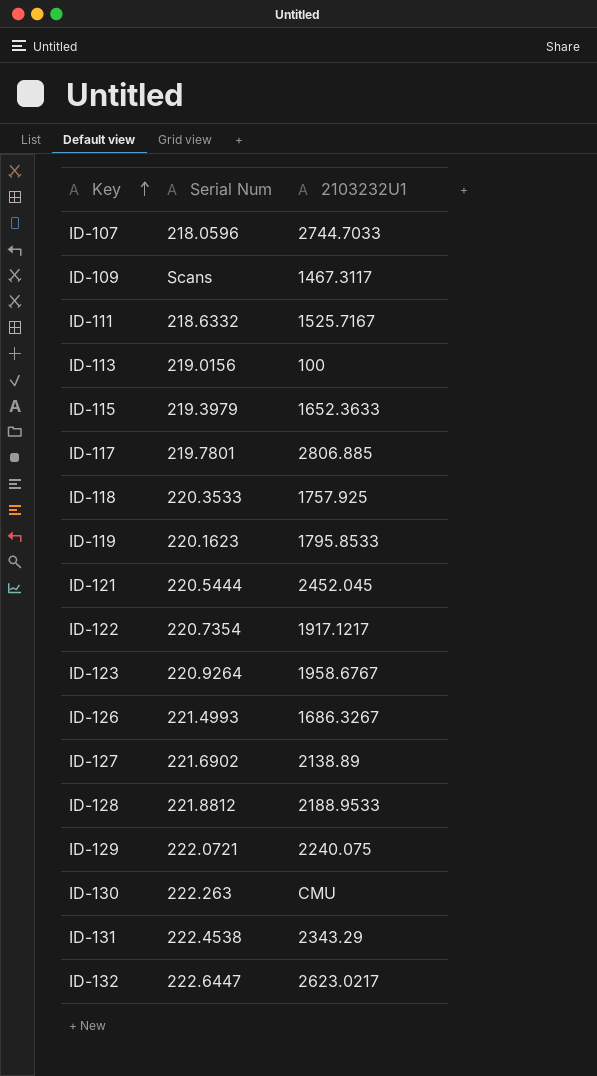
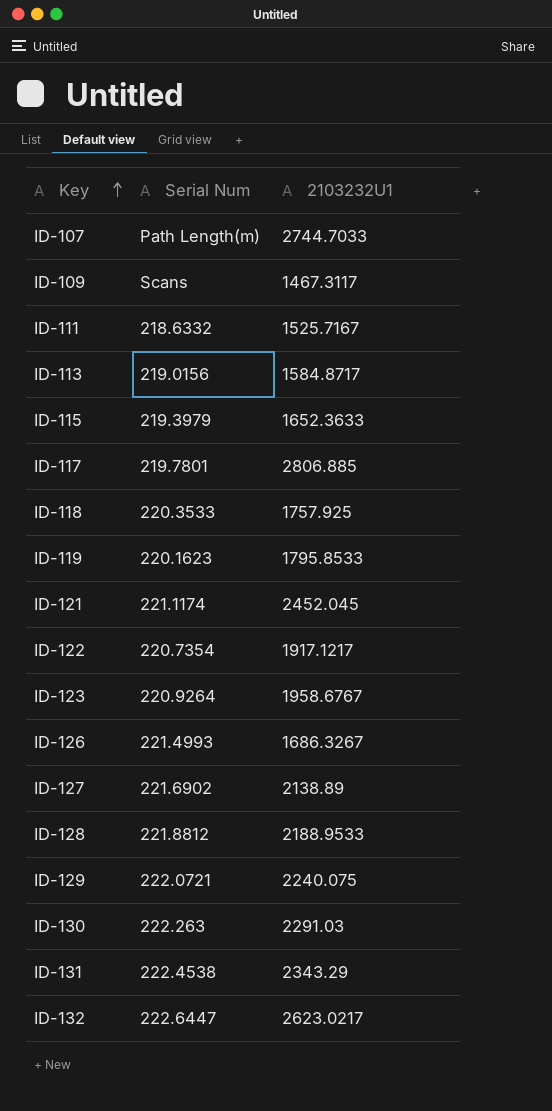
ID-107 | Serial Num: 218.0596 -> Path Length(m)
ID-113 | 2103232U1: 100 -> 1584.8717
ID-121 | Serial Num: 220.5444 -> 221.1174
ID-130 | 2103232U1: CMU -> 2291.03

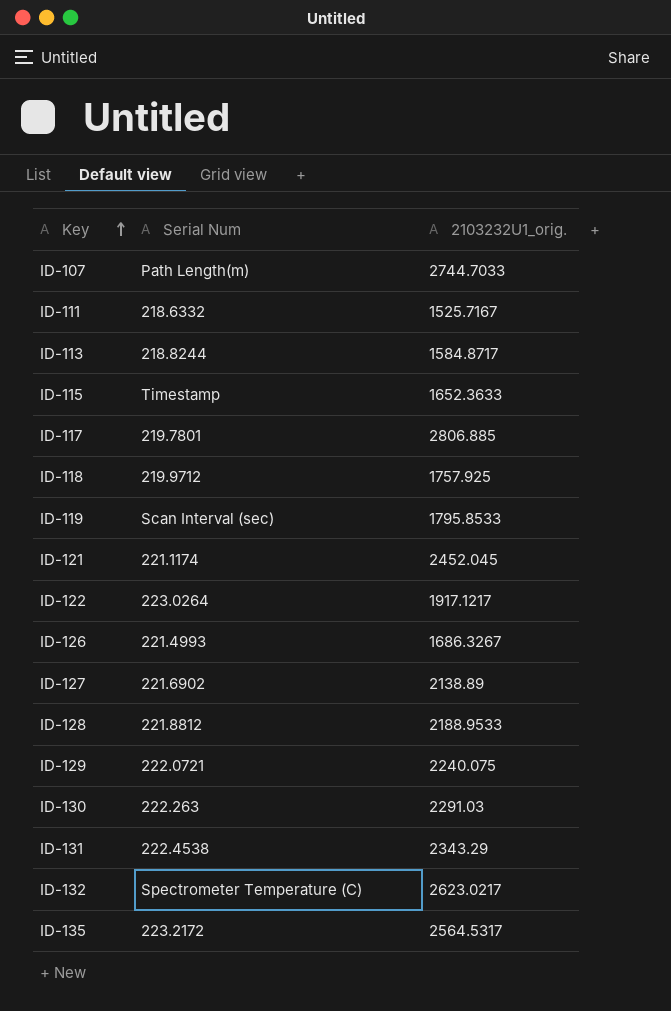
column name: 2103232U1 -> 2103232U1_orig.
row ID-109: Scans | 1467.3117 -> none
row ID-123: 220.9264 | 1958.6767 -> none
ID-113 | Serial Num: 219.0156 -> 218.8244
ID-115 | Serial Num: 219.3979 -> Timestamp
ID-118 | Serial Num: 220.3533 -> 219.9712
ID-119 | Serial Num: 220.1623 -> Scan Interval (sec)
ID-122 | Serial Num: 220.7354 -> 223.0264
ID-132 | Serial Num: 222.6447 -> Spectrometer Temperature (C)
row ID-135: none -> 223.2172 | 2564.5317

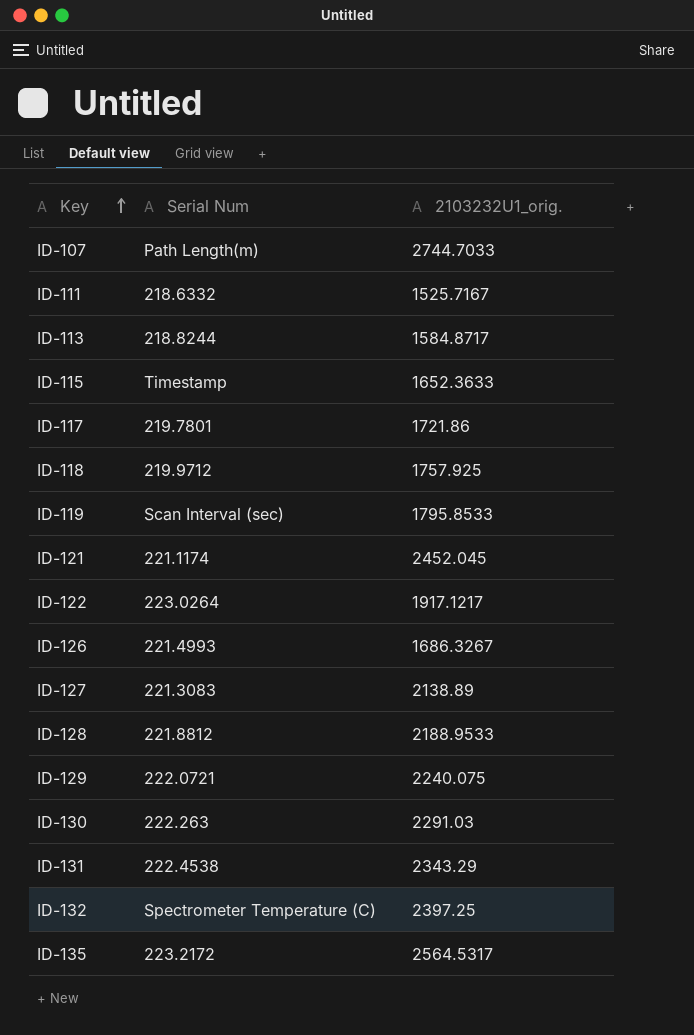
ID-117 | 2103232U1_orig.: 2806.885 -> 1721.86
ID-127 | Serial Num: 221.6902 -> 221.3083
ID-132 | 2103232U1_orig.: 2623.0217 -> 2397.25

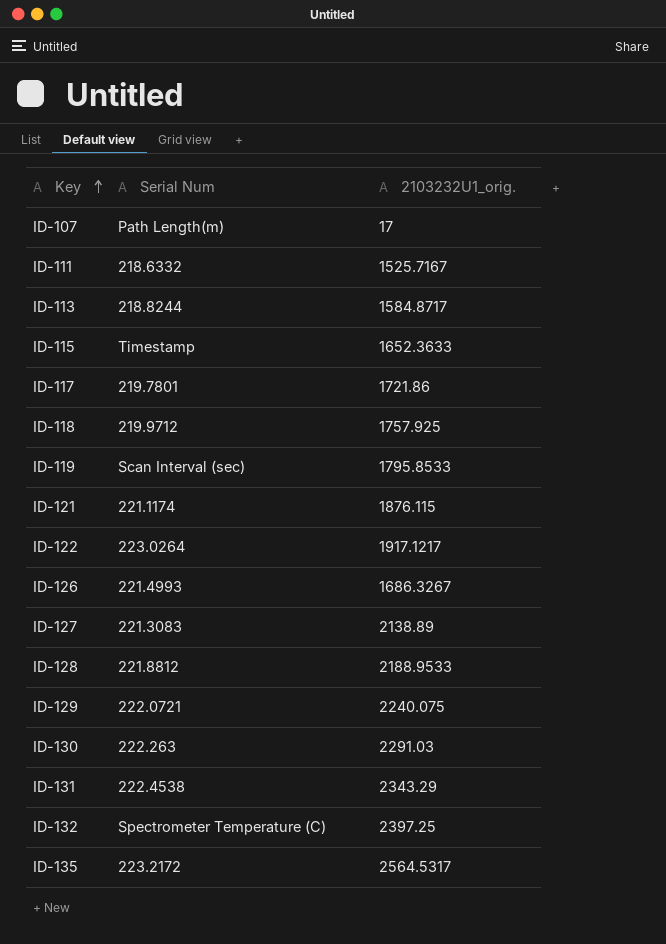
ID-107 | 2103232U1_orig.: 2744.7033 -> 17
ID-121 | 2103232U1_orig.: 2452.045 -> 1876.115

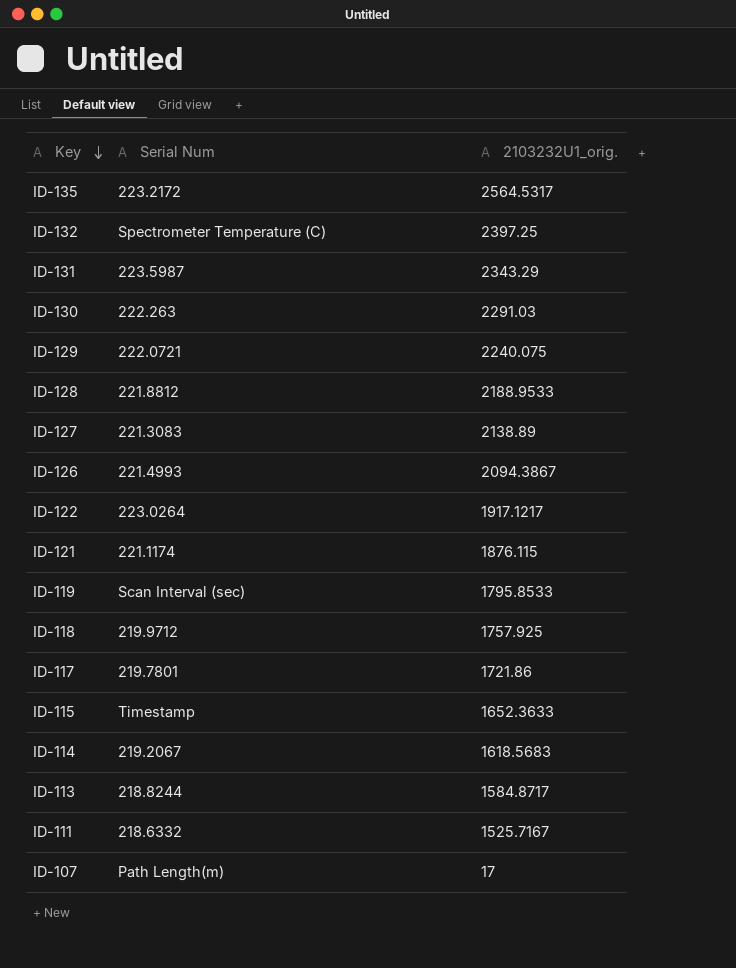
row order: Key ascending -> Key descending
ID-131 | Serial Num: 222.4538 -> 223.5987
ID-126 | 2103232U1_orig.: 1686.3267 -> 2094.3867
row ID-114: none -> 219.2067 | 1618.5683

